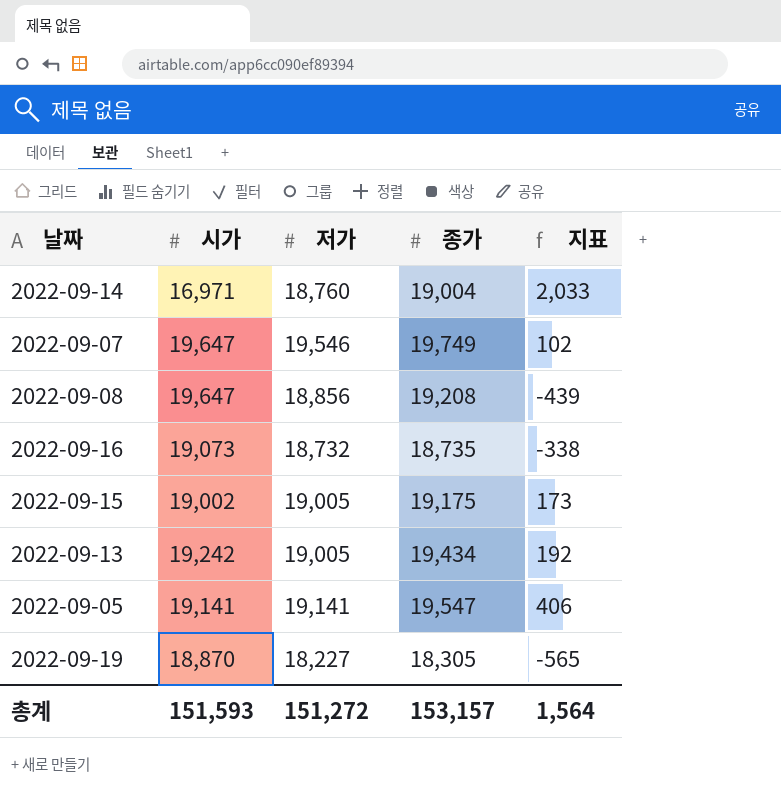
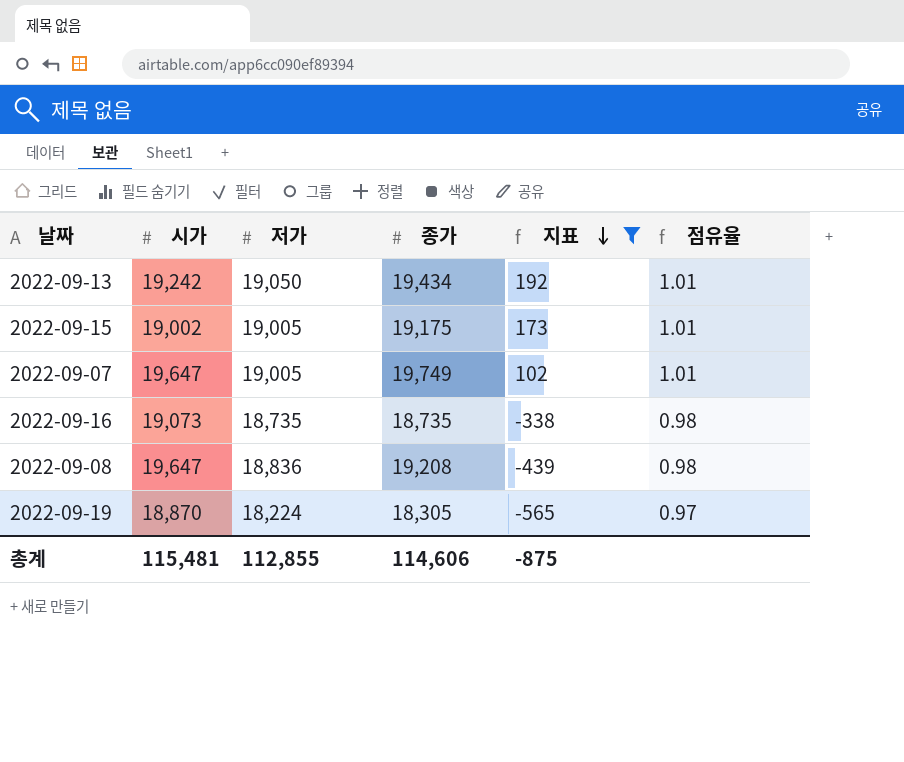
filter: none -> 지표 <= 192
row order: none -> 지표 descending
column 점유율 | formula: none -> [종가] / [시가]
2022-09-13 | 저가: 19,005 -> 19,050
2022-09-07 | 저가: 19,546 -> 19,005
2022-09-16 | 저가: 18,732 -> 18,735
2022-09-08 | 저가: 18,856 -> 18,836
2022-09-19 | 저가: 18,227 -> 18,224
총계 | 시가: 151,593 -> 115,481
총계 | 저가: 151,272 -> 112,855
총계 | 종가: 153,157 -> 114,606
총계 | 지표: 1,564 -> -875

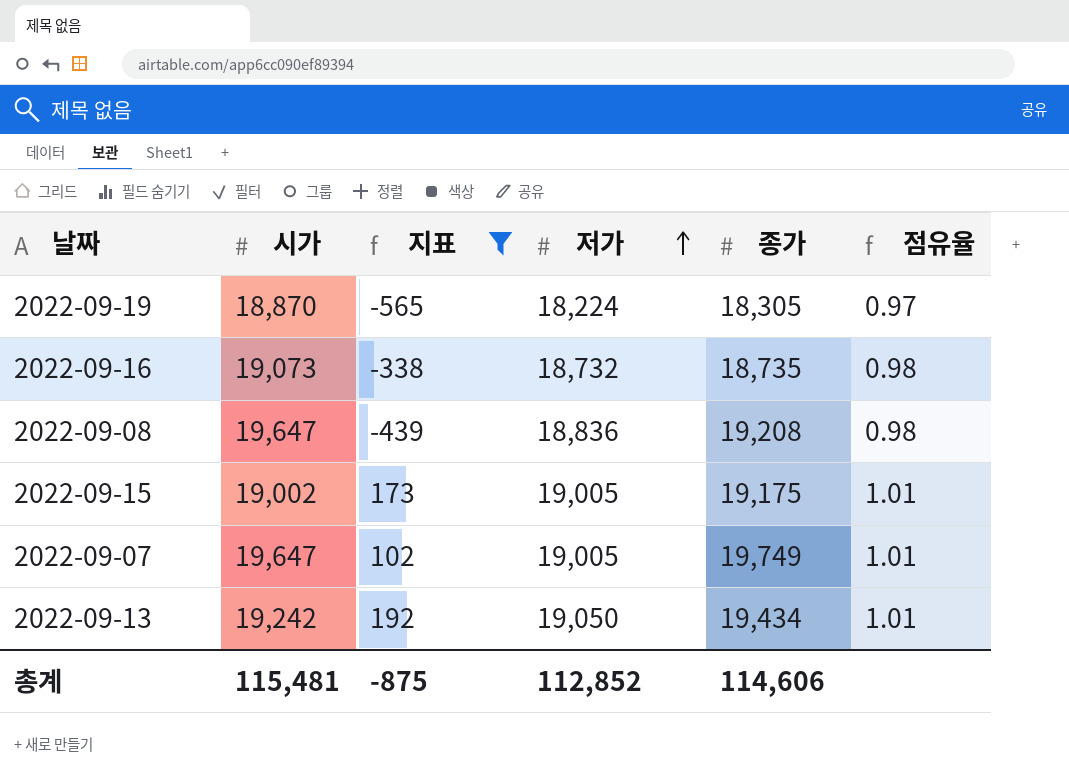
row order: 지표 descending -> 저가 ascending
column 지표 | position: 5 -> 3
2022-09-16 | 저가: 18,735 -> 18,732
총계 | 저가: 112,855 -> 112,852

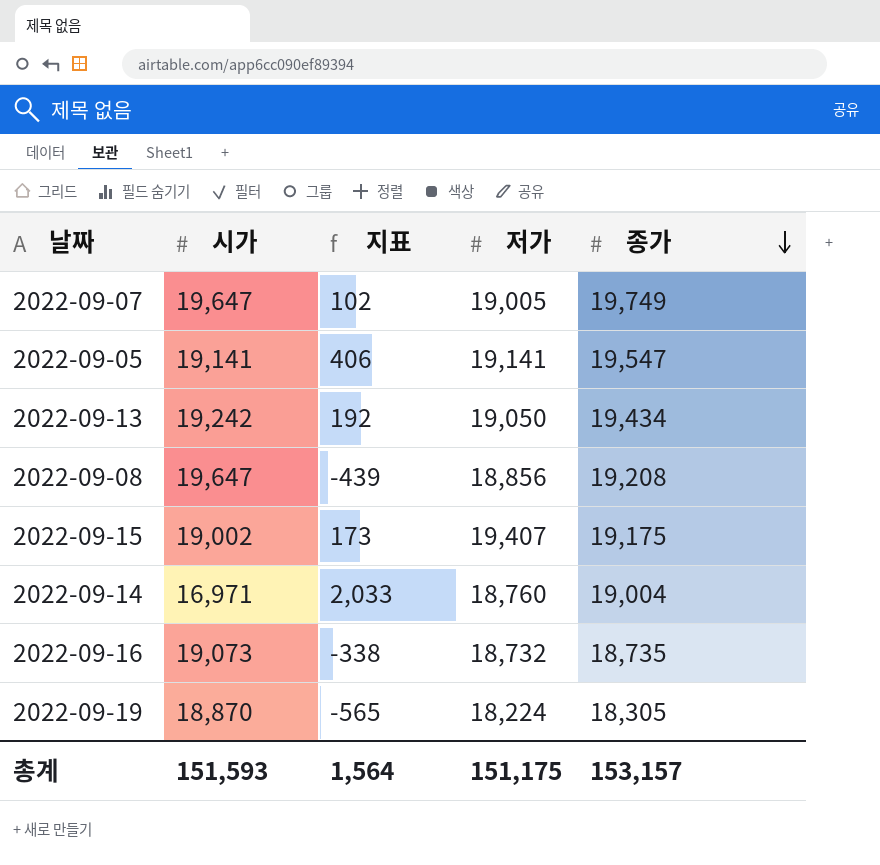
filter: 지표 <= 192 -> none
row order: 저가 ascending -> 종가 descending
column 점유율 | formula: [종가] / [시가] -> none
2022-09-08 | 저가: 18,836 -> 18,856
2022-09-15 | 저가: 19,005 -> 19,407
총계 | 시가: 115,481 -> 151,593
총계 | 지표: -875 -> 1,564
총계 | 저가: 112,852 -> 151,175
총계 | 종가: 114,606 -> 153,157

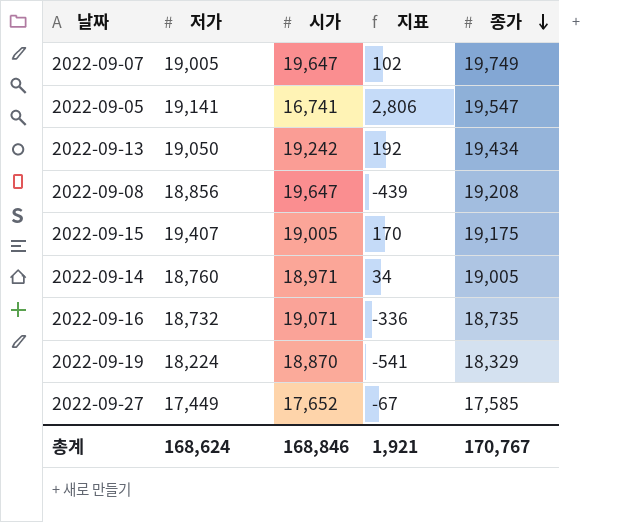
column 저가 | position: 4 -> 2
2022-09-05 | 시가: 19,141 -> 16,741
2022-09-05 | 지표: 406 -> 2,806
2022-09-15 | 시가: 19,002 -> 19,005
2022-09-15 | 지표: 173 -> 170
2022-09-14 | 시가: 16,971 -> 18,971
2022-09-14 | 지표: 2,033 -> 34
2022-09-14 | 종가: 19,004 -> 19,005
2022-09-16 | 시가: 19,073 -> 19,071
2022-09-16 | 지표: -338 -> -336
2022-09-19 | 지표: -565 -> -541
2022-09-19 | 종가: 18,305 -> 18,329
row 2022-09-27: none -> 17,449 | 17,652 | -67 | 17,585
총계 | 저가: 151,175 -> 168,624
총계 | 시가: 151,593 -> 168,846
총계 | 지표: 1,564 -> 1,921
총계 | 종가: 153,157 -> 170,767

